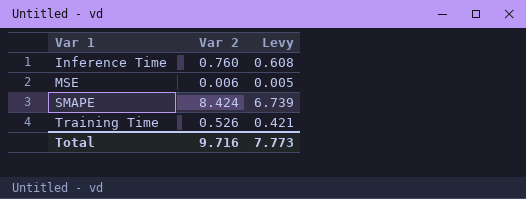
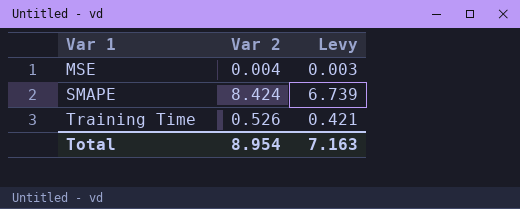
row Inference Time: 0.760 | 0.608 -> none
MSE | Var 2: 0.006 -> 0.004
MSE | Levy: 0.005 -> 0.003
Total | Var 2: 9.716 -> 8.954
Total | Levy: 7.773 -> 7.163

